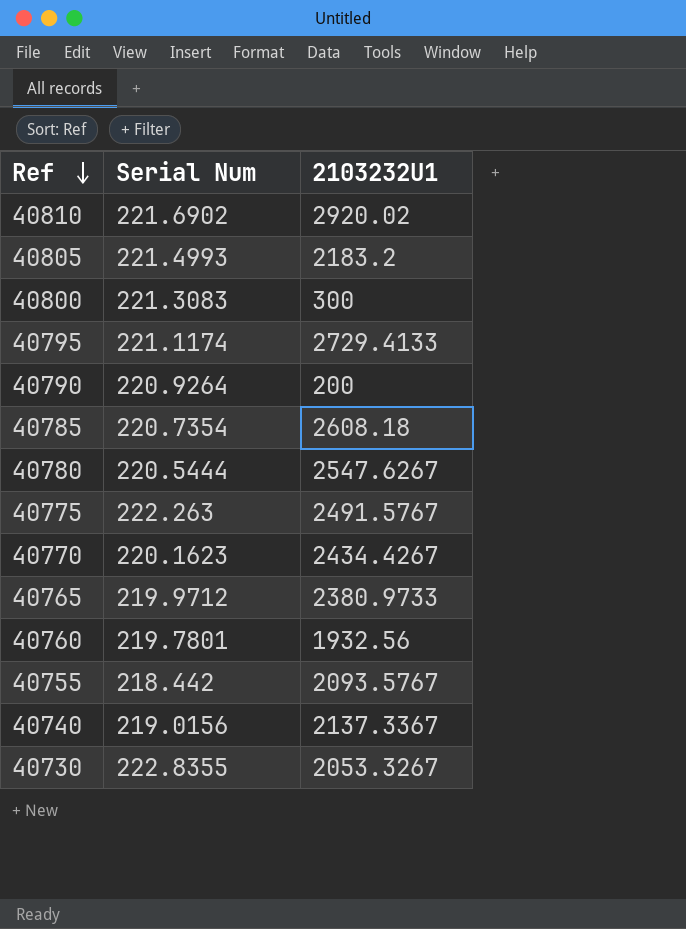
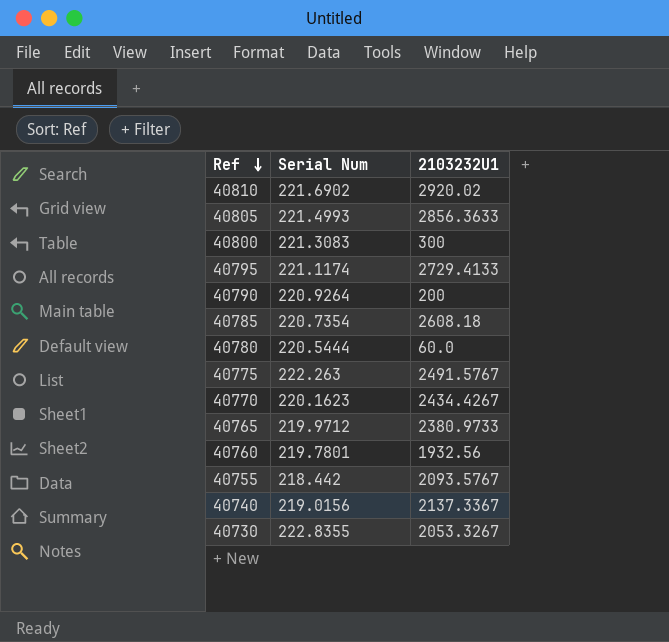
40805 | 2103232U1: 2183.2 -> 2856.3633
40780 | 2103232U1: 2547.6267 -> 60.0

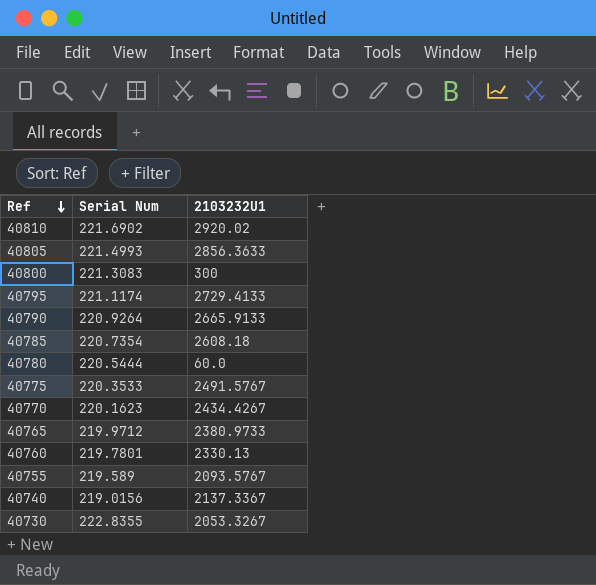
40790 | 2103232U1: 200 -> 2665.9133
40775 | Serial Num: 222.263 -> 220.3533
40760 | 2103232U1: 1932.56 -> 2330.13
40755 | Serial Num: 218.442 -> 219.589

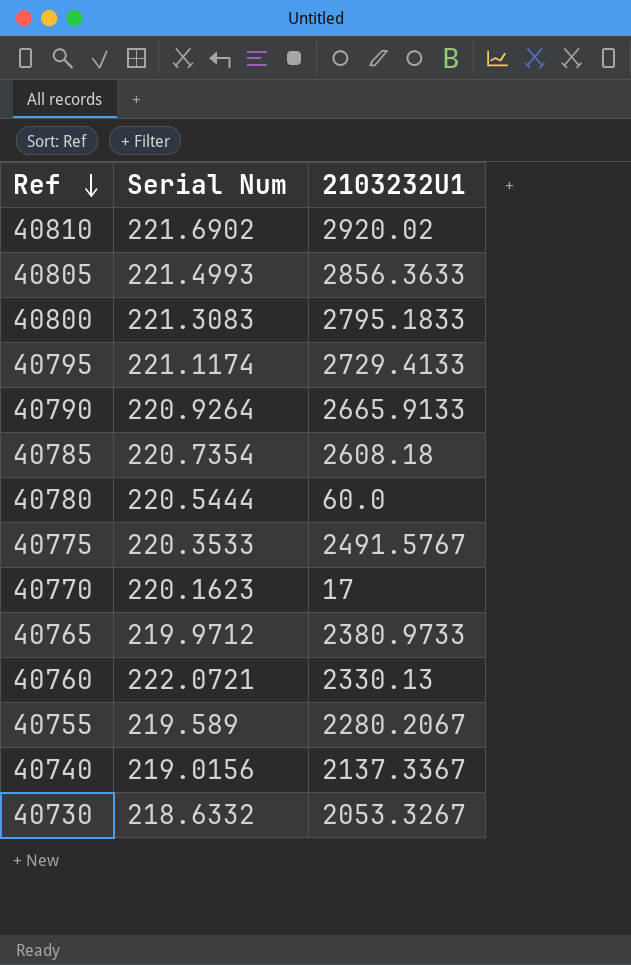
40800 | 2103232U1: 300 -> 2795.1833
40770 | 2103232U1: 2434.4267 -> 17
40760 | Serial Num: 219.7801 -> 222.0721
40755 | 2103232U1: 2093.5767 -> 2280.2067
40730 | Serial Num: 222.8355 -> 218.6332

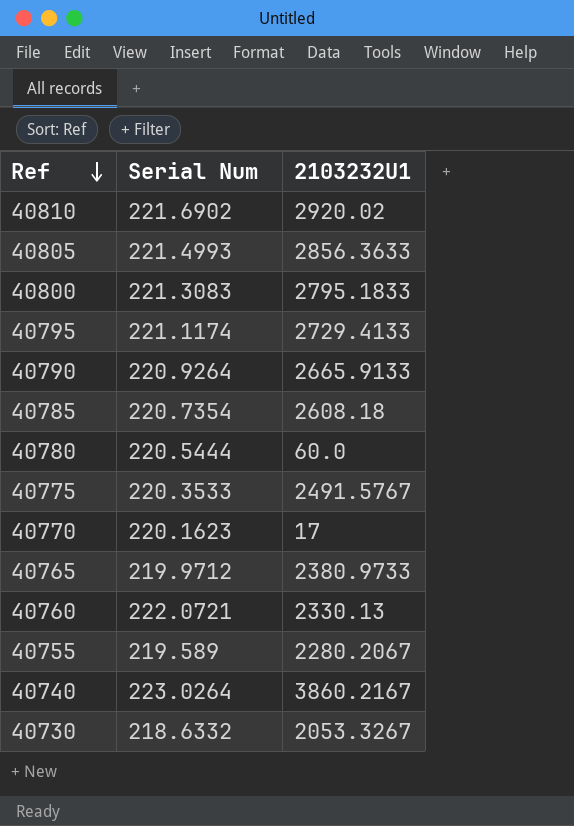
40740 | Serial Num: 219.0156 -> 223.0264
40740 | 2103232U1: 2137.3367 -> 3860.2167

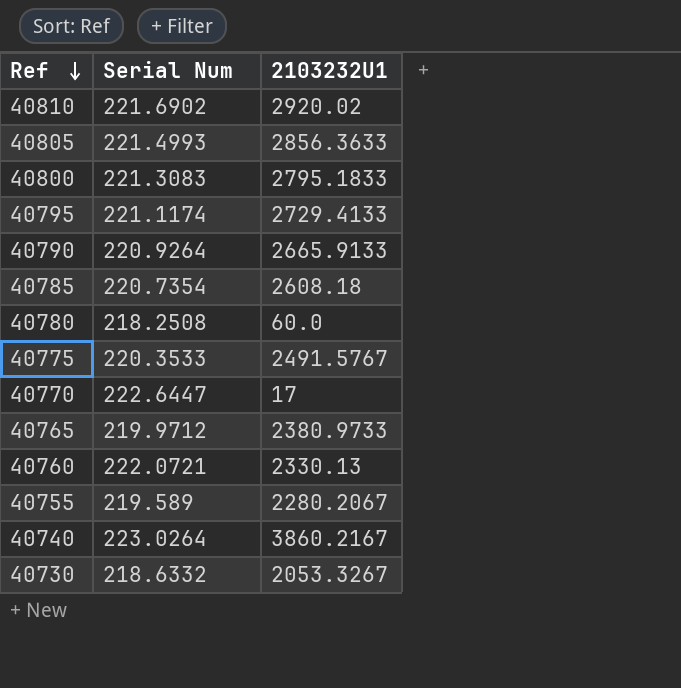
40780 | Serial Num: 220.5444 -> 218.2508
40770 | Serial Num: 220.1623 -> 222.6447

